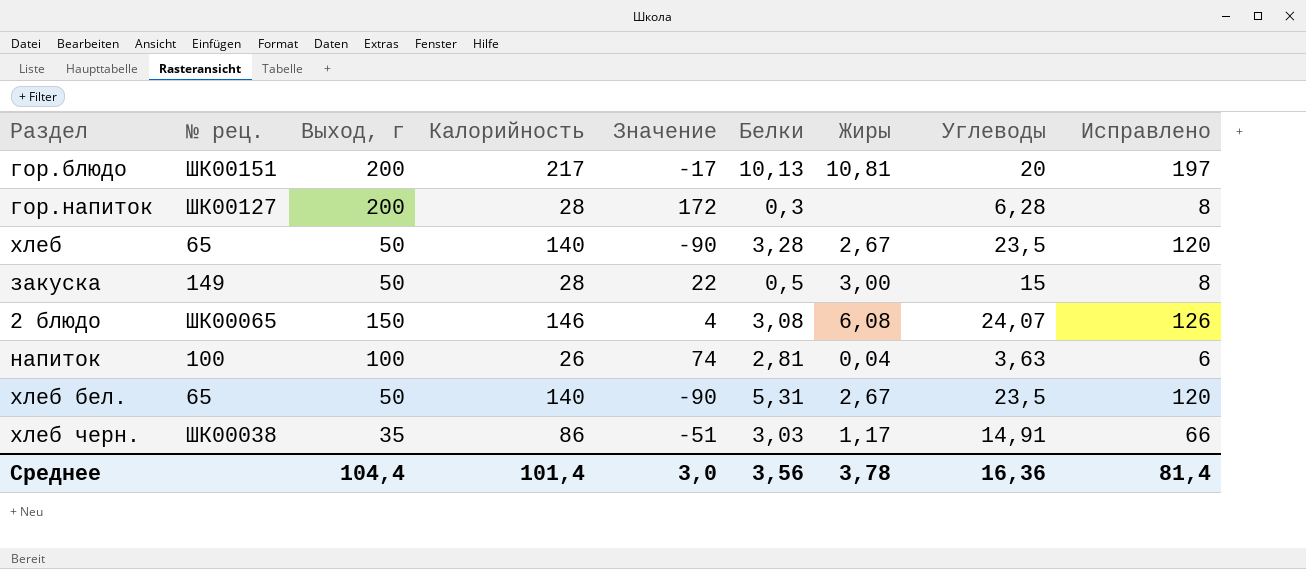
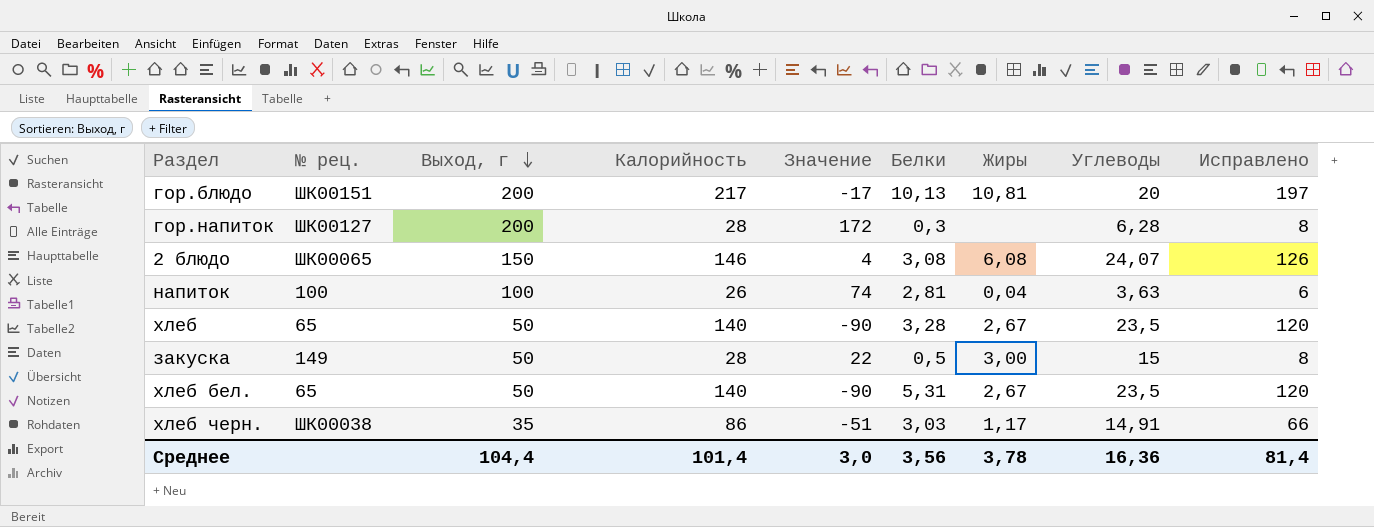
row order: none -> Выход, г descending

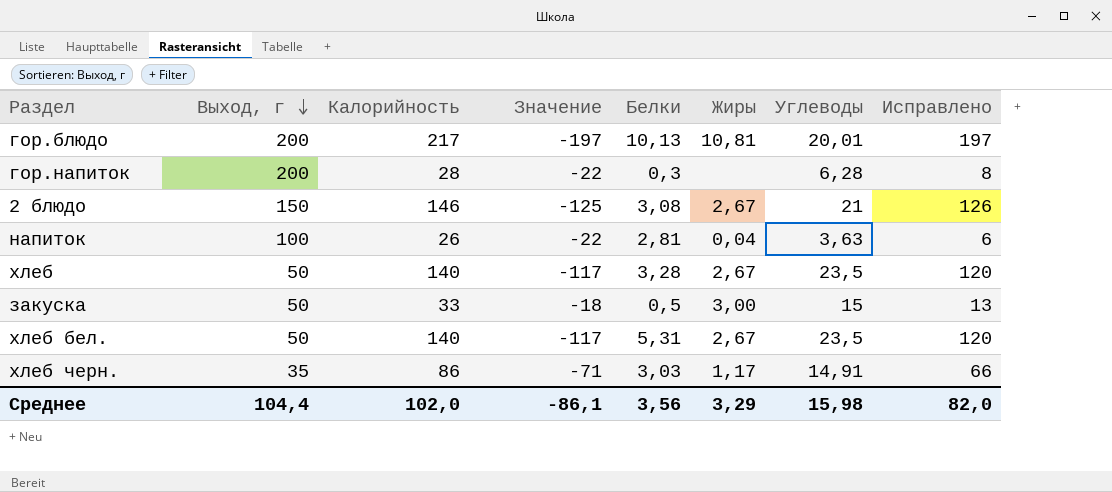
column № рец. | position: 2 -> none
column Значение | formula: [Выход, г] - [Калорийность] -> [Углеводы] - [Калорийность]
гор.блюдо | Углеводы: 20 -> 20,01
2 блюдо | Жиры: 6,08 -> 2,67
2 блюдо | Углеводы: 24,07 -> 21
закуска | Калорийность: 28 -> 33
закуска | Исправлено: 8 -> 13
Среднее | Калорийность: 101,4 -> 102,0
Среднее | Значение: 3,0 -> -86,1
Среднее | Жиры: 3,78 -> 3,29
Среднее | Углеводы: 16,36 -> 15,98
Среднее | Исправлено: 81,4 -> 82,0

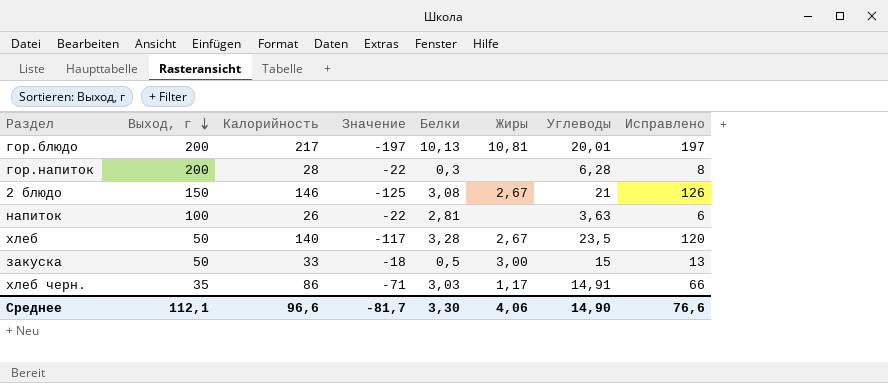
row хлеб бел.: 50 | 140 | -117 | 5,31 | 2,67 | 23,5 | 120 -> none
напиток | Жиры: 0,04 -> none
Среднее | Выход, г: 104,4 -> 112,1
Среднее | Калорийность: 102,0 -> 96,6
Среднее | Значение: -86,1 -> -81,7
Среднее | Белки: 3,56 -> 3,30
Среднее | Жиры: 3,29 -> 4,06
Среднее | Углеводы: 15,98 -> 14,90
Среднее | Исправлено: 82,0 -> 76,6

